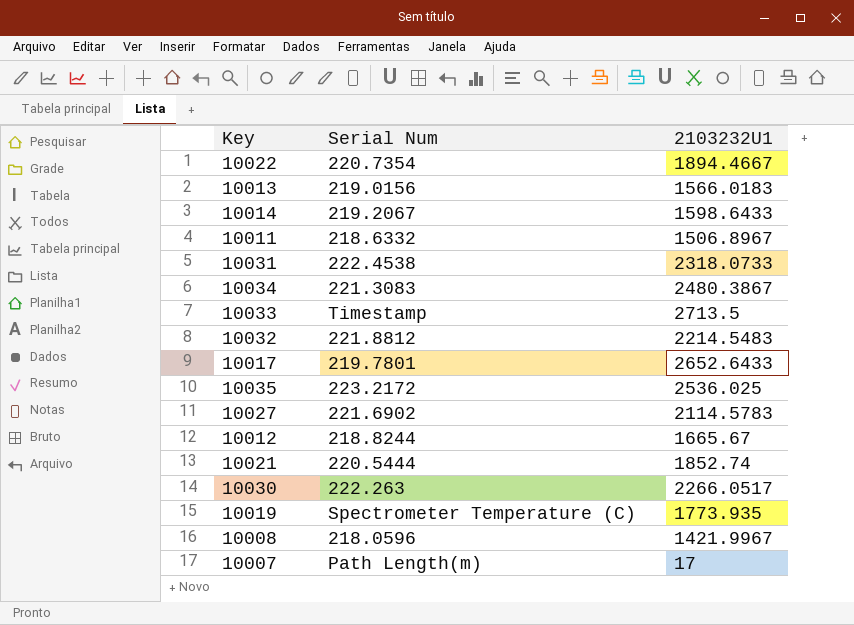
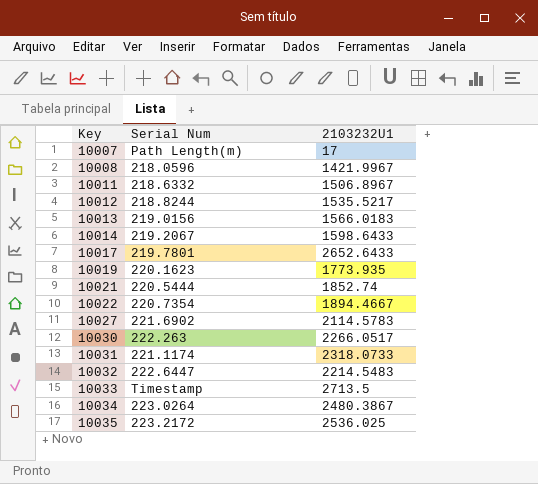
row order: none -> Key ascending
10012 | 2103232U1: 1665.67 -> 1535.5217
10019 | Serial Num: Spectrometer Temperature (C) -> 220.1623
10031 | Serial Num: 222.4538 -> 221.1174
10032 | Serial Num: 221.8812 -> 222.6447
10034 | Serial Num: 221.3083 -> 223.0264

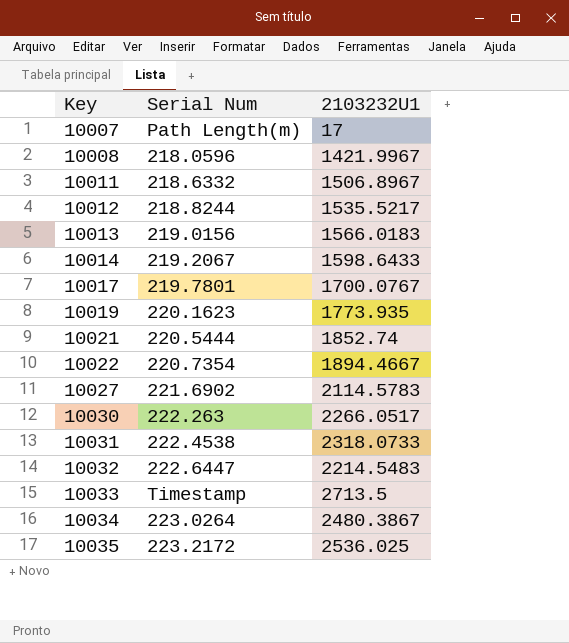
10017 | 2103232U1: 2652.6433 -> 1700.0767
10031 | Serial Num: 221.1174 -> 222.4538

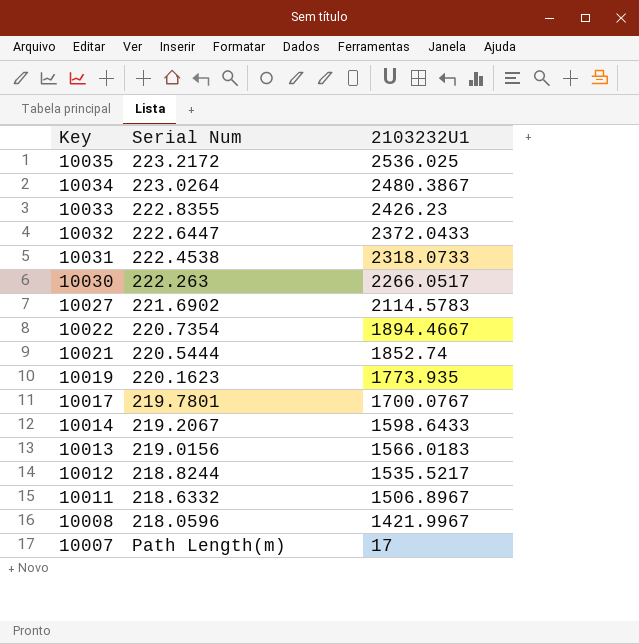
row order: Key ascending -> Key descending
10033 | Serial Num: Timestamp -> 222.8355
10033 | 2103232U1: 2713.5 -> 2426.23
10032 | 2103232U1: 2214.5483 -> 2372.0433

